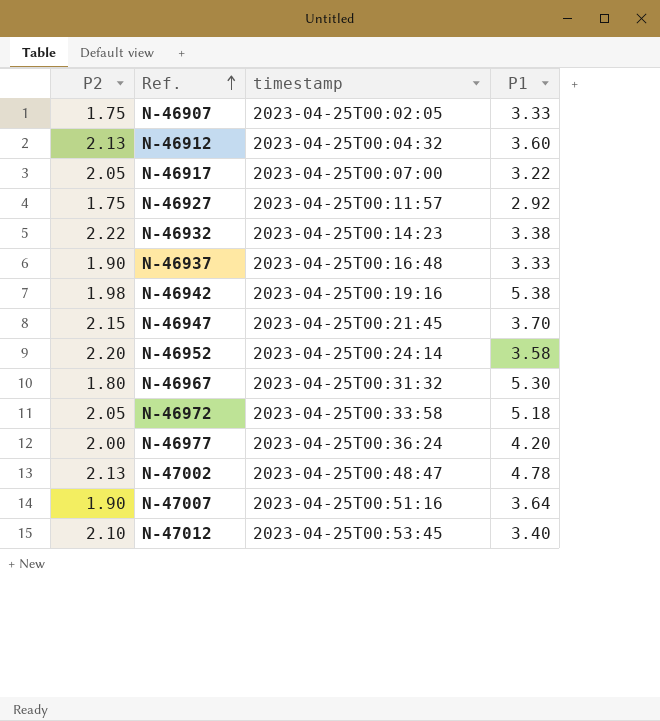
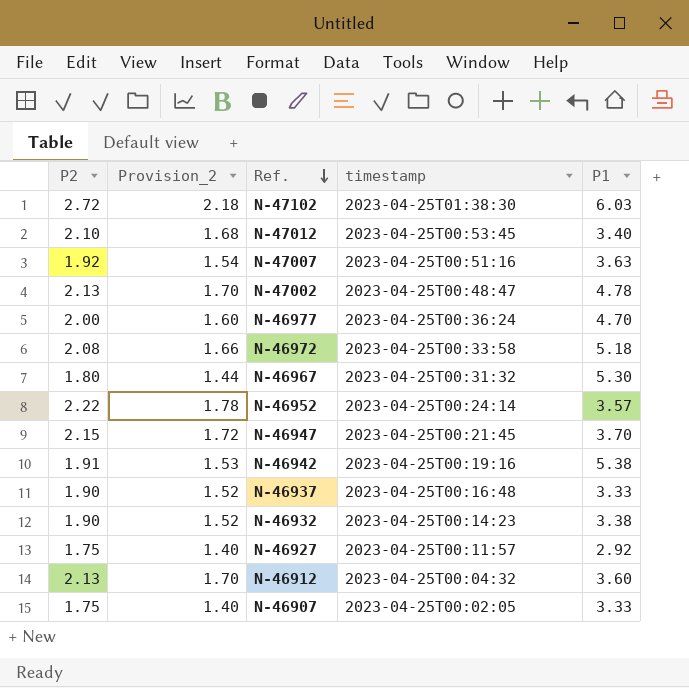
row order: Ref. ascending -> Ref. descending
column Provision_2 | formula: none -> [P2] * 0.8
row N-46917: 2.05 | 2023-04-25T00:07:00 | 3.22 -> none
row N-47102: none -> 2.72 | 2.18 | 2023-04-25T01:38:30 | 6.03
N-47007 | P2: 1.90 -> 1.92
N-47007 | P1: 3.64 -> 3.63
N-46977 | P1: 4.20 -> 4.70
N-46972 | P2: 2.05 -> 2.08
N-46952 | P2: 2.20 -> 2.22
N-46952 | P1: 3.58 -> 3.57
N-46942 | P2: 1.98 -> 1.91
N-46932 | P2: 2.22 -> 1.90

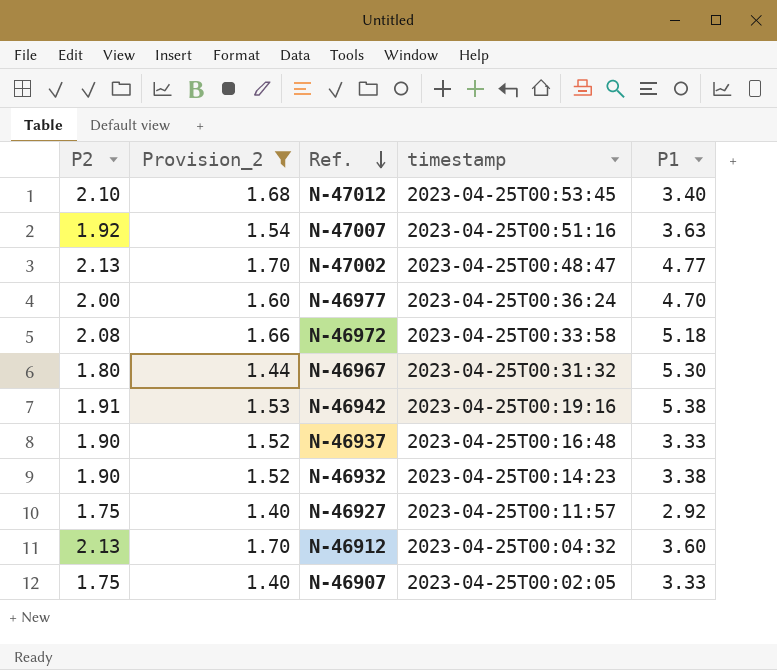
filter: none -> Provision_2 <= 1.70
N-47002 | P1: 4.78 -> 4.77

